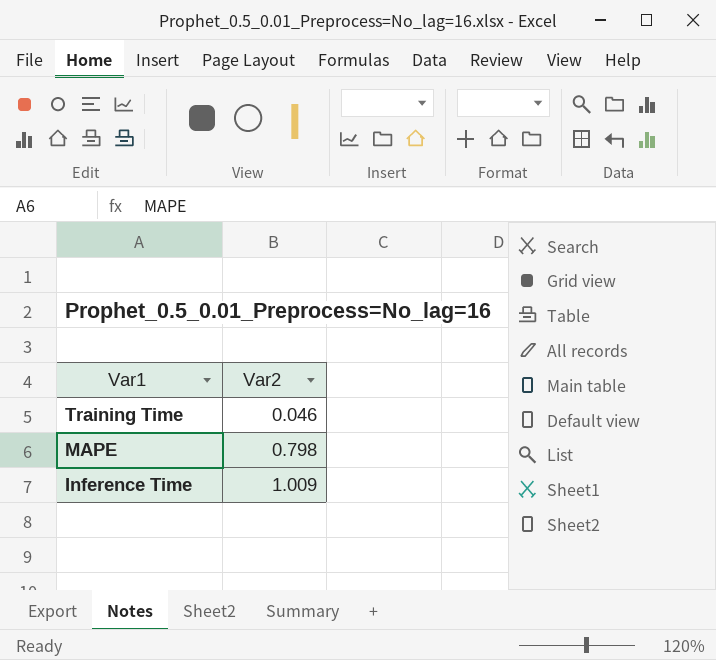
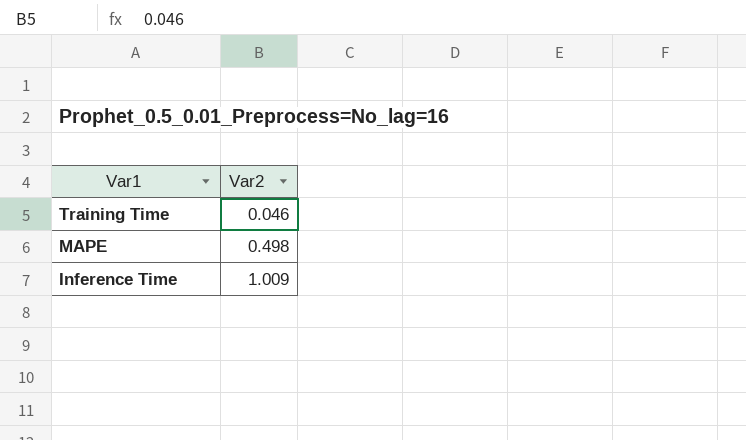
MAPE | Var2: 0.798 -> 0.498

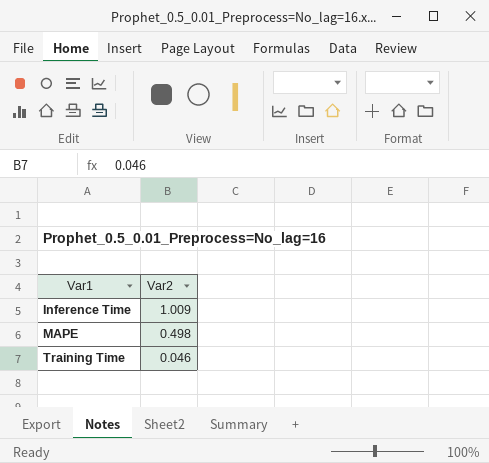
row order: Var1 descending -> Var1 ascending

